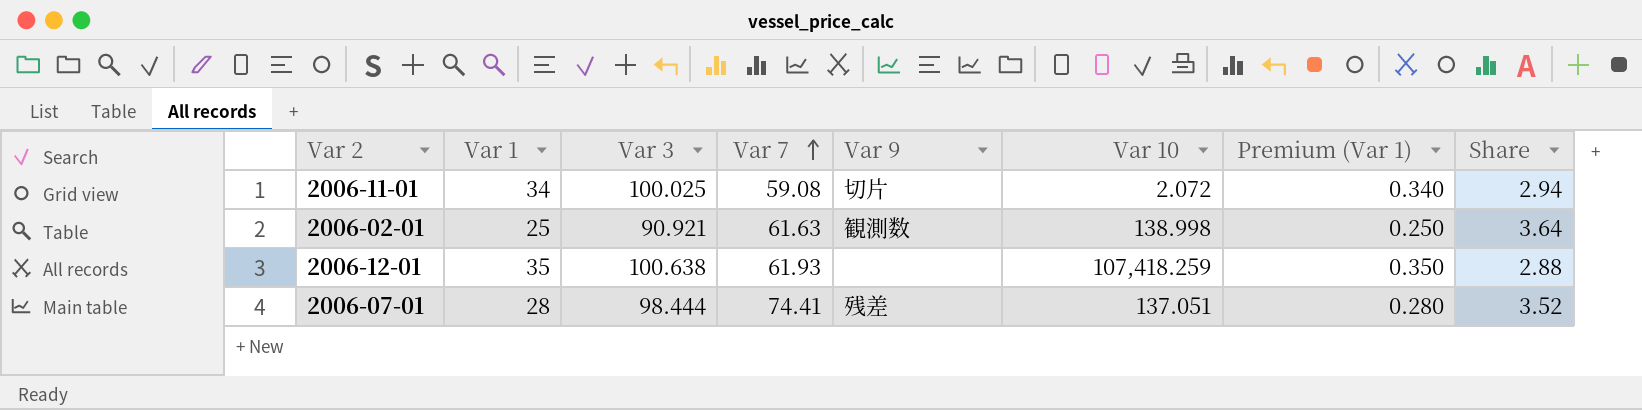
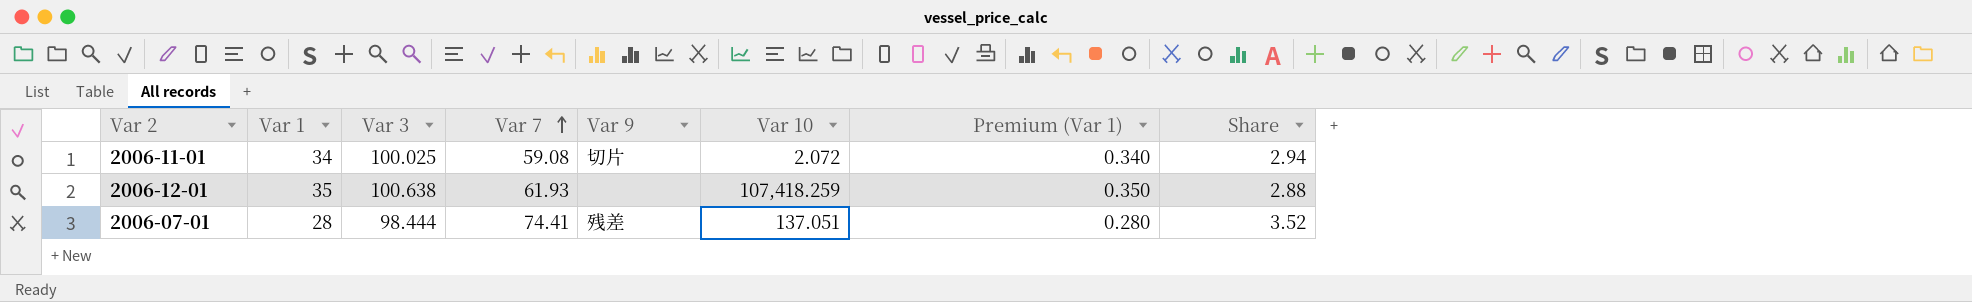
row 2006-02-01: 25 | 90.921 | 61.63 | 観測数 | 138.998 | 0.250 | 3.64 -> none

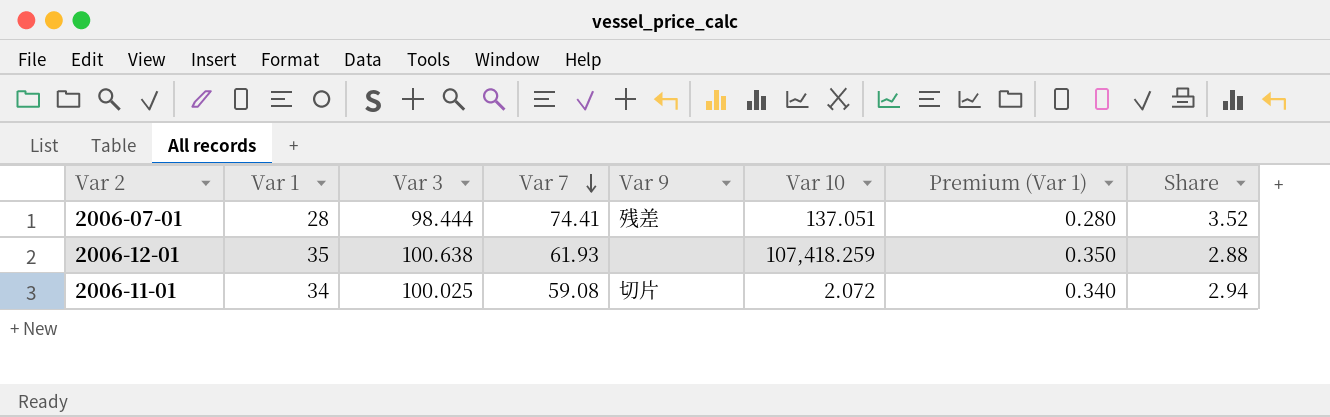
row order: Var 7 ascending -> Var 7 descending

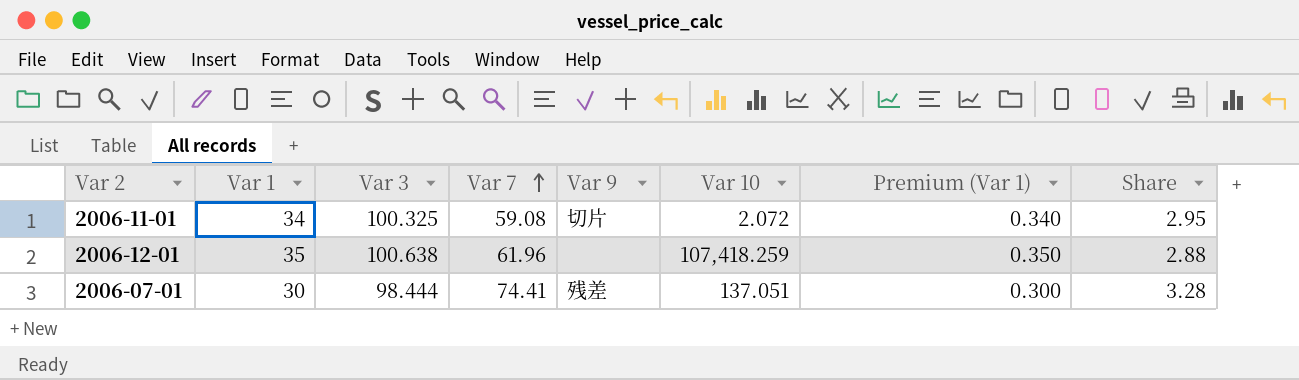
row order: Var 7 descending -> Var 7 ascending
2006-11-01 | Var 3: 100.025 -> 100.325
2006-11-01 | Share: 2.94 -> 2.95
2006-12-01 | Var 7: 61.93 -> 61.96
2006-07-01 | Var 1: 28 -> 30
2006-07-01 | Premium (Var 1): 0.280 -> 0.300
2006-07-01 | Share: 3.52 -> 3.28

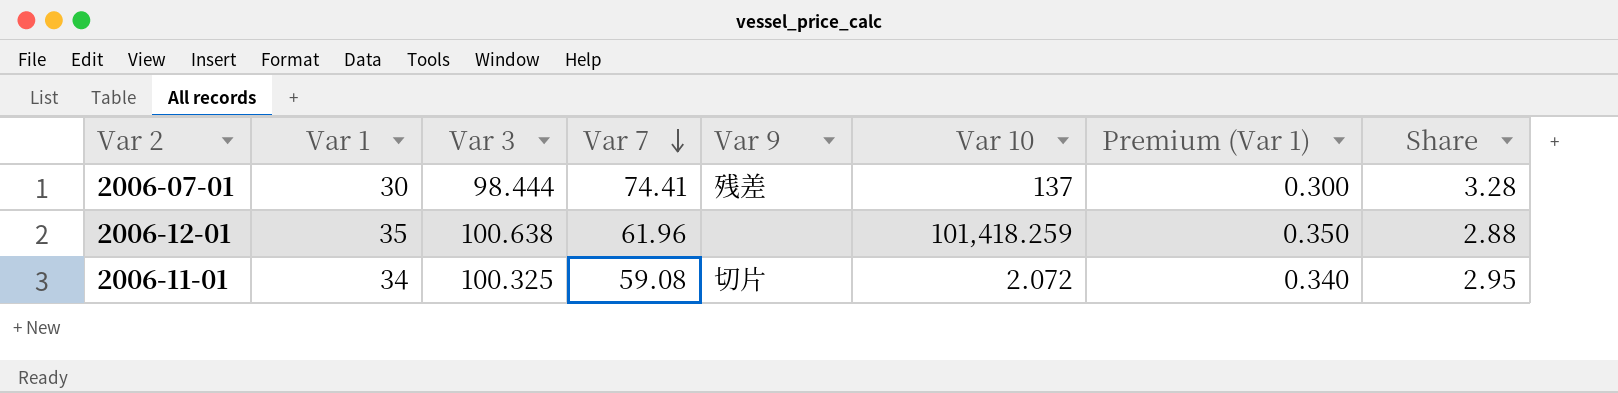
row order: Var 7 ascending -> Var 7 descending
2006-07-01 | Var 10: 137.051 -> 137
2006-12-01 | Var 10: 107,418.259 -> 101,418.259

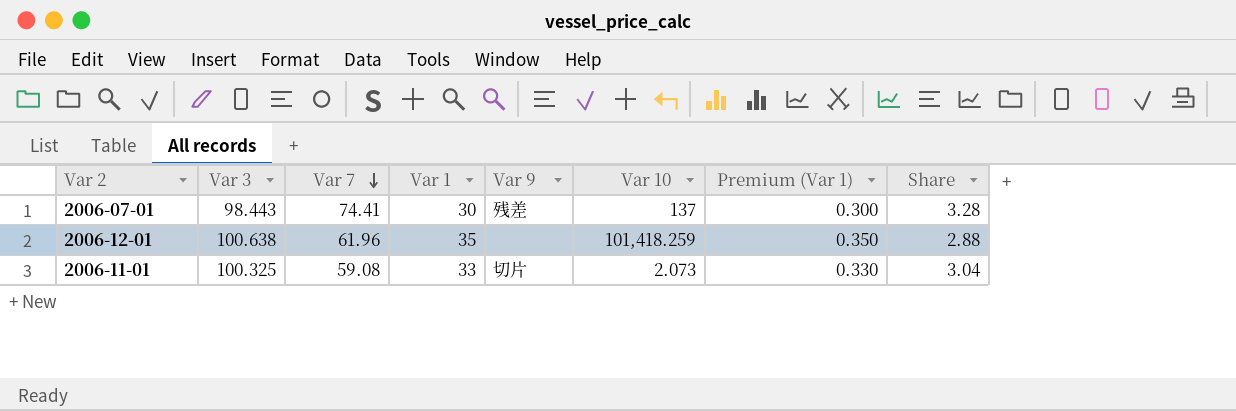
column Var 1 | position: 2 -> 4
2006-07-01 | Var 3: 98.444 -> 98.443
2006-11-01 | Var 1: 34 -> 33
2006-11-01 | Var 10: 2.072 -> 2.073
2006-11-01 | Premium (Var 1): 0.340 -> 0.330
2006-11-01 | Share: 2.95 -> 3.04

